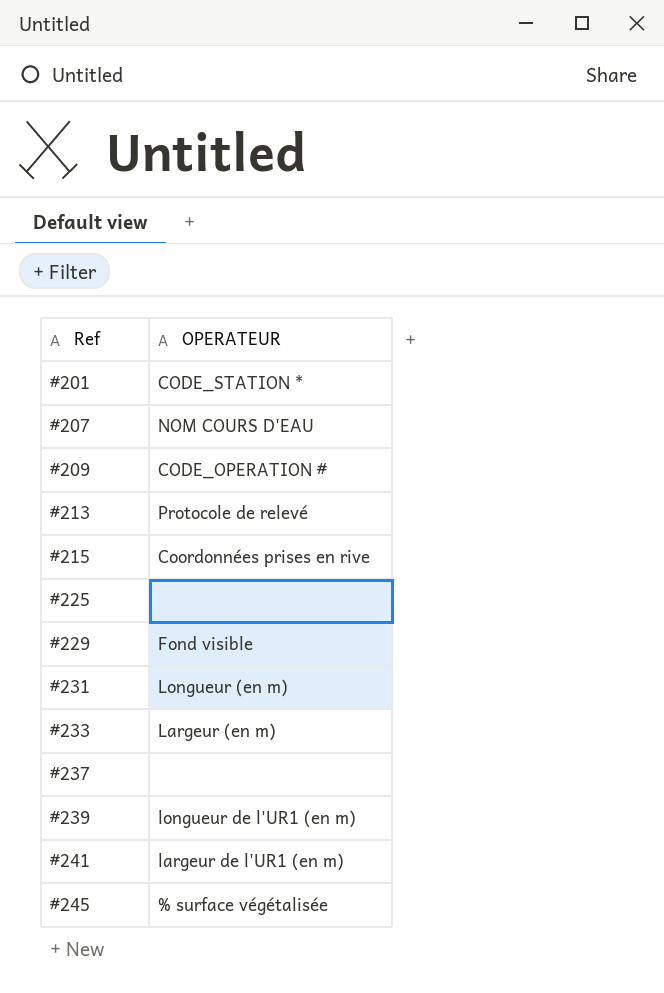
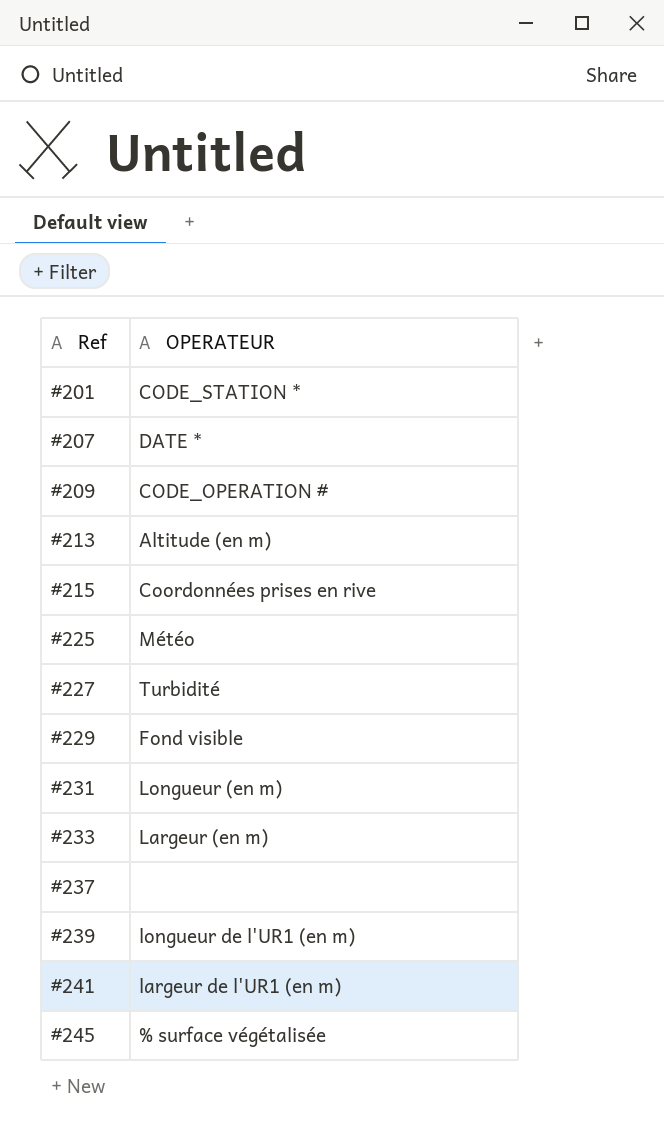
#207 | OPERATEUR: NOM COURS D'EAU -> DATE *
#213 | OPERATEUR: Protocole de relevé -> Altitude (en m)
#225 | OPERATEUR: none -> Météo
row #227: none -> Turbidité

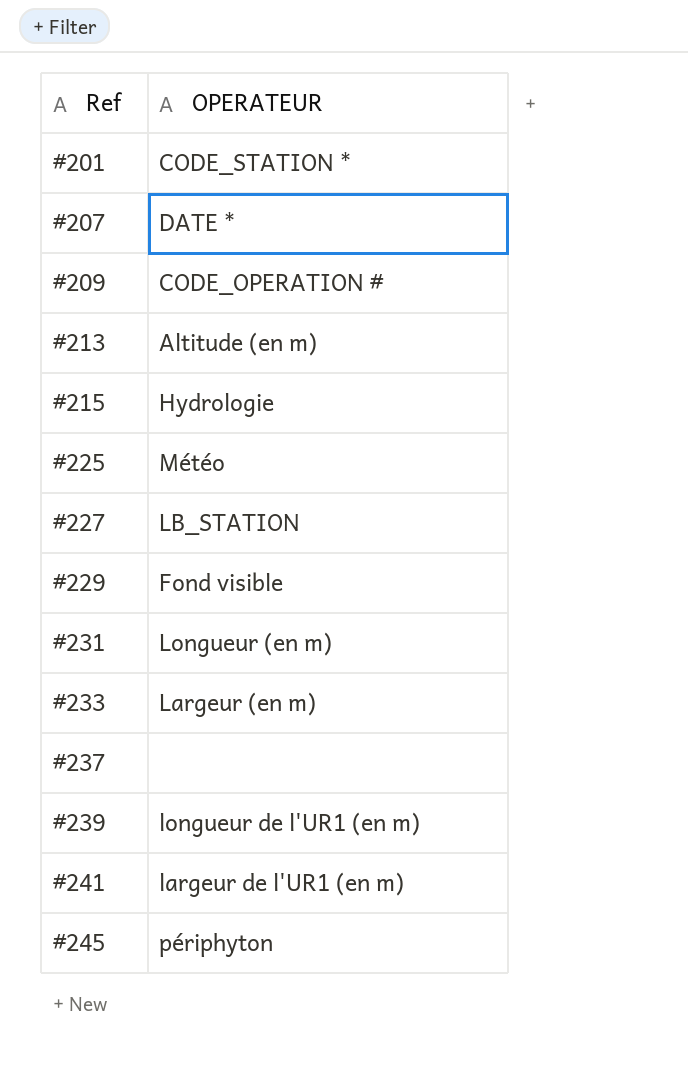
#215 | OPERATEUR: Coordonnées prises en rive -> Hydrologie
#227 | OPERATEUR: Turbidité -> LB_STATION
#245 | OPERATEUR: % surface végétalisée -> périphyton

